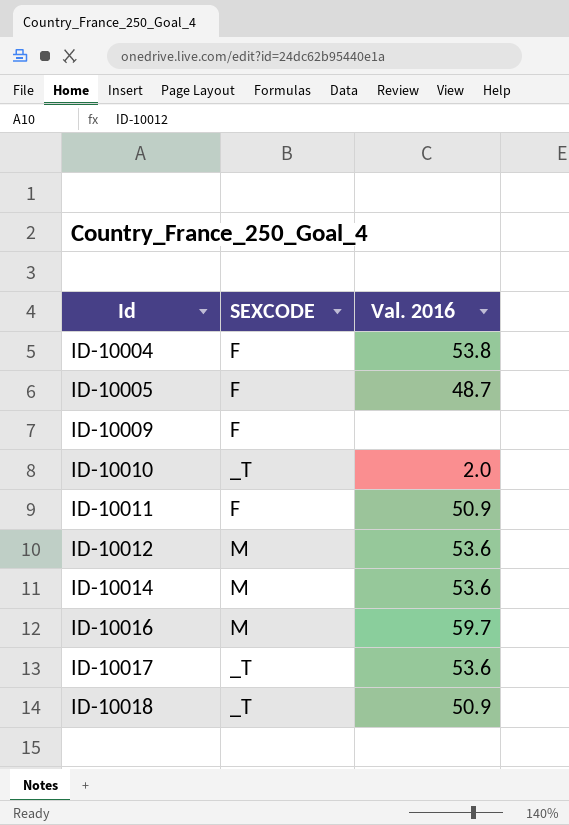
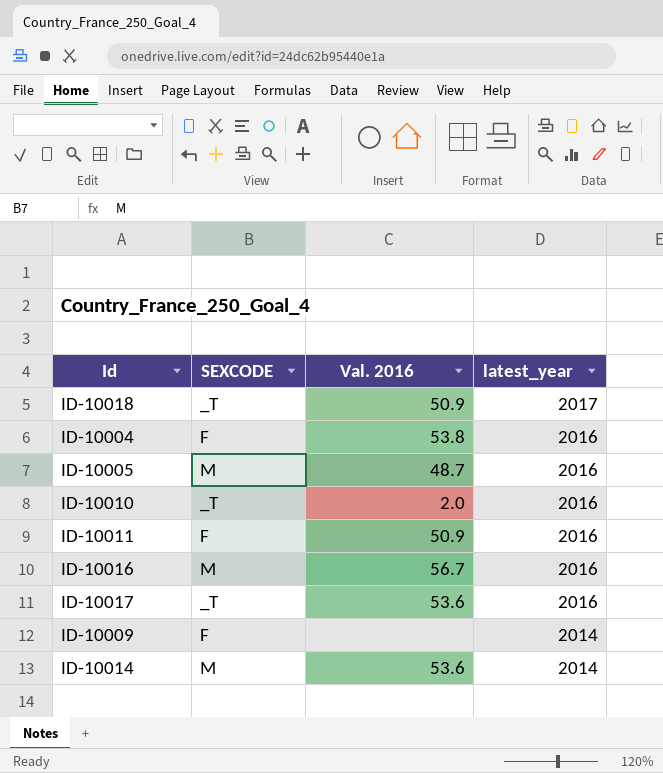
row order: Id ascending -> latest_year descending
column latest_year | position: none -> 4
row ID-10012: M | 53.6 -> none
ID-10005 | SEXCODE: F -> M
ID-10016 | Val. 2016: 59.7 -> 56.7

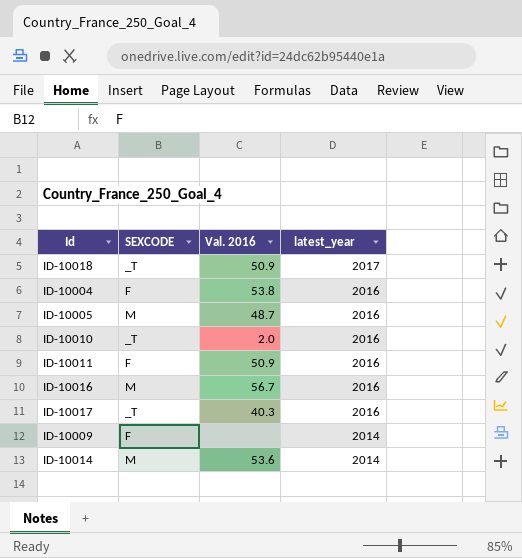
ID-10017 | Val. 2016: 53.6 -> 40.3

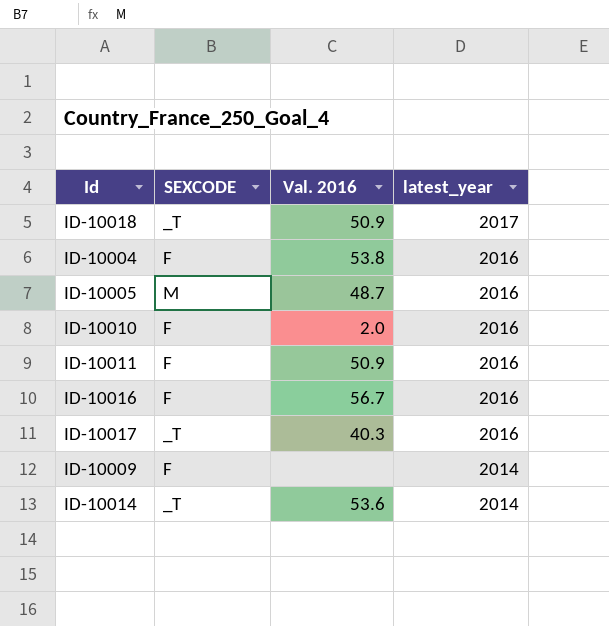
ID-10010 | SEXCODE: _T -> F
ID-10016 | SEXCODE: M -> F
ID-10014 | SEXCODE: M -> _T

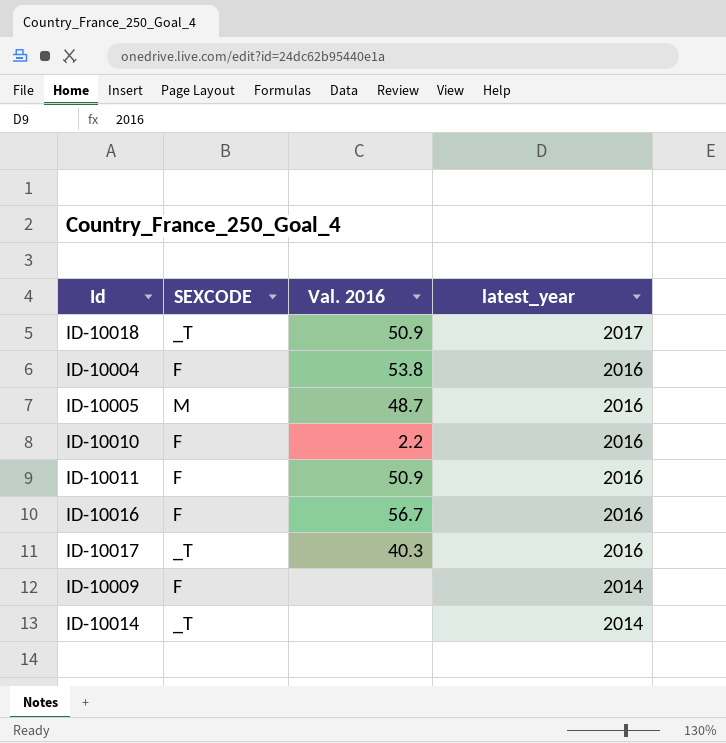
ID-10010 | Val. 2016: 2.0 -> 2.2
ID-10014 | Val. 2016: 53.6 -> none

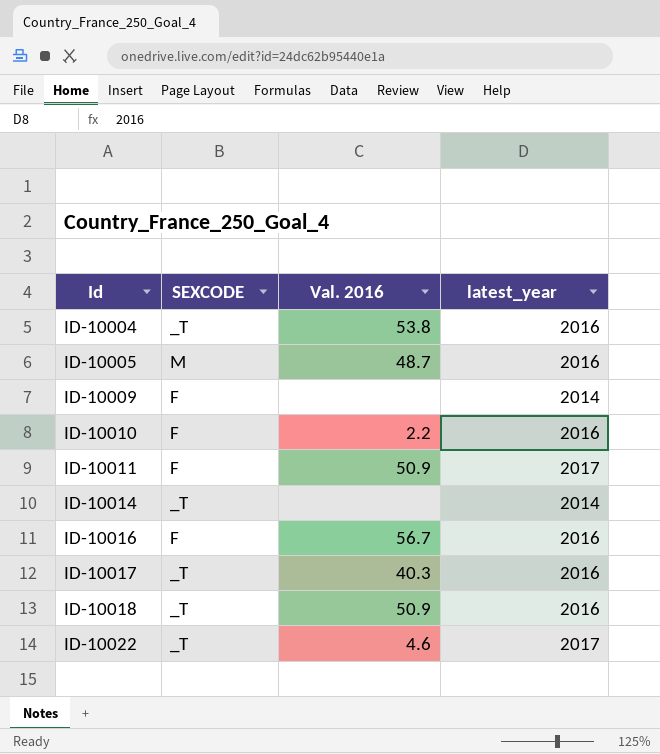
row order: latest_year descending -> Id ascending
ID-10004 | SEXCODE: F -> _T
ID-10011 | latest_year: 2016 -> 2017
ID-10018 | latest_year: 2017 -> 2016
row ID-10022: none -> _T | 4.6 | 2017

